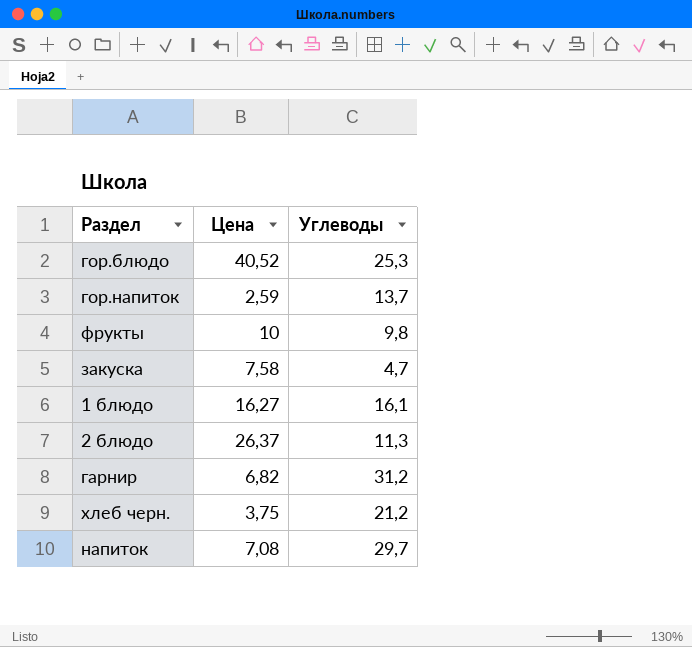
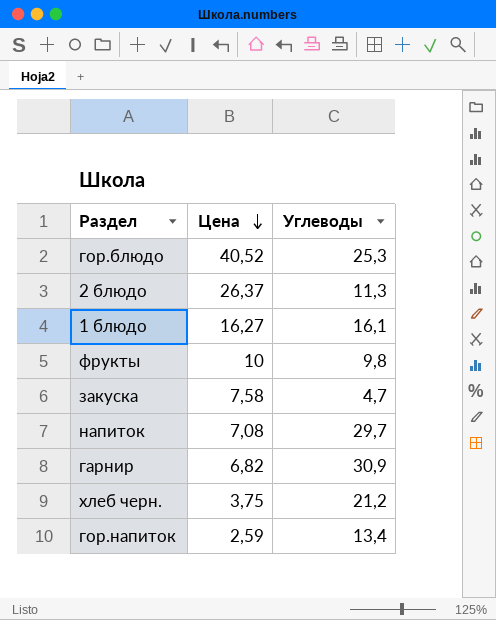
row order: none -> Цена descending
гарнир | Углеводы: 31,2 -> 30,9
гор.напиток | Углеводы: 13,7 -> 13,4

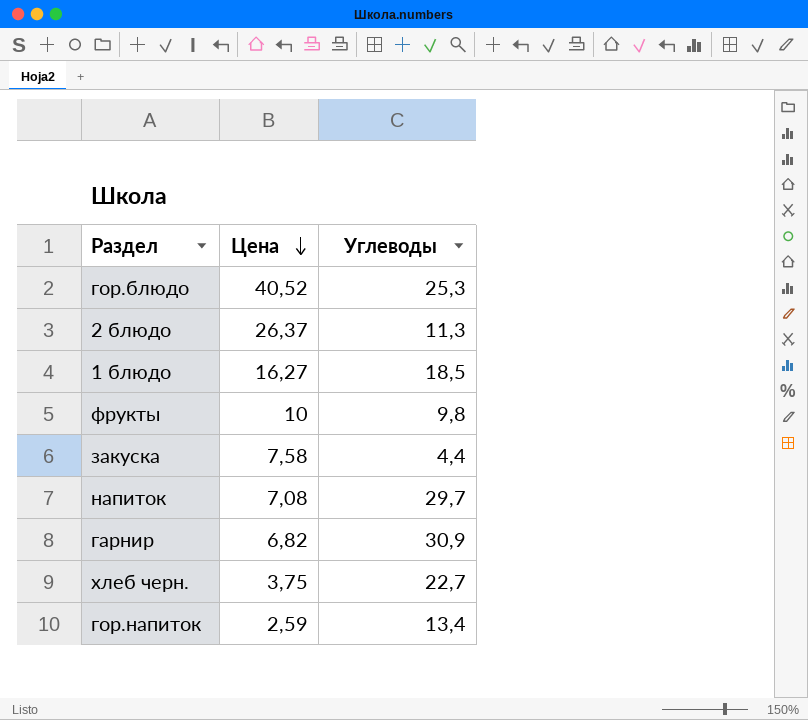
1 блюдо | Углеводы: 16,1 -> 18,5
закуска | Углеводы: 4,7 -> 4,4
хлеб черн. | Углеводы: 21,2 -> 22,7

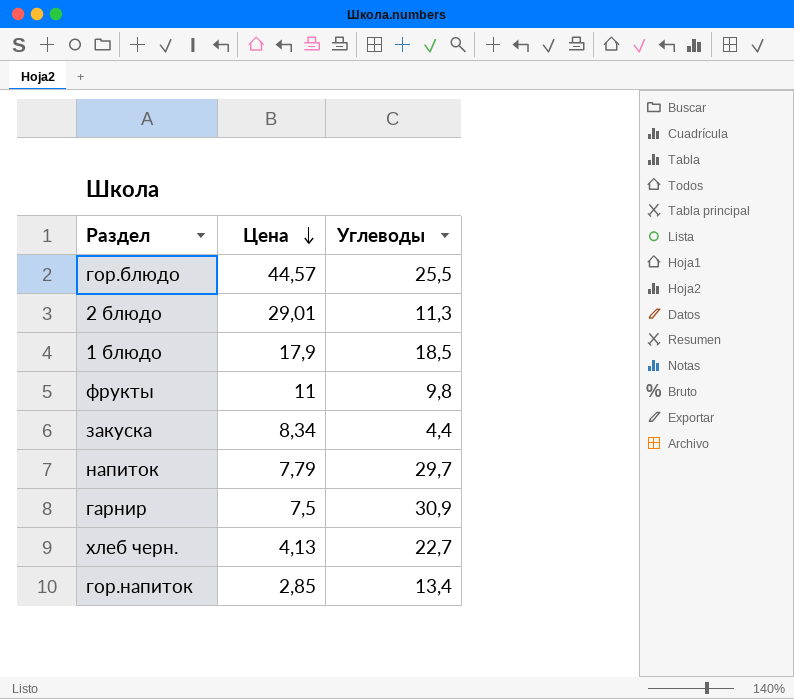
гор.блюдо | Цена: 40,52 -> 44,57
гор.блюдо | Углеводы: 25,3 -> 25,5
2 блюдо | Цена: 26,37 -> 29,01
1 блюдо | Цена: 16,27 -> 17,9
фрукты | Цена: 10 -> 11
закуска | Цена: 7,58 -> 8,34
напиток | Цена: 7,08 -> 7,79
гарнир | Цена: 6,82 -> 7,5
хлеб черн. | Цена: 3,75 -> 4,13
гор.напиток | Цена: 2,59 -> 2,85

